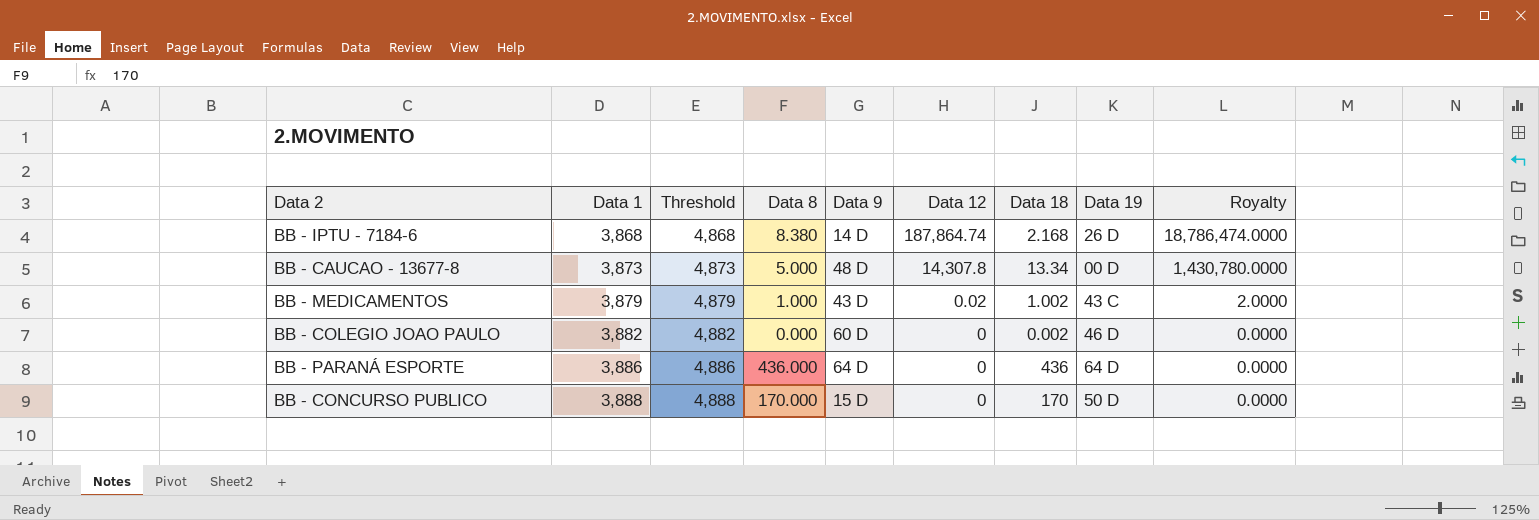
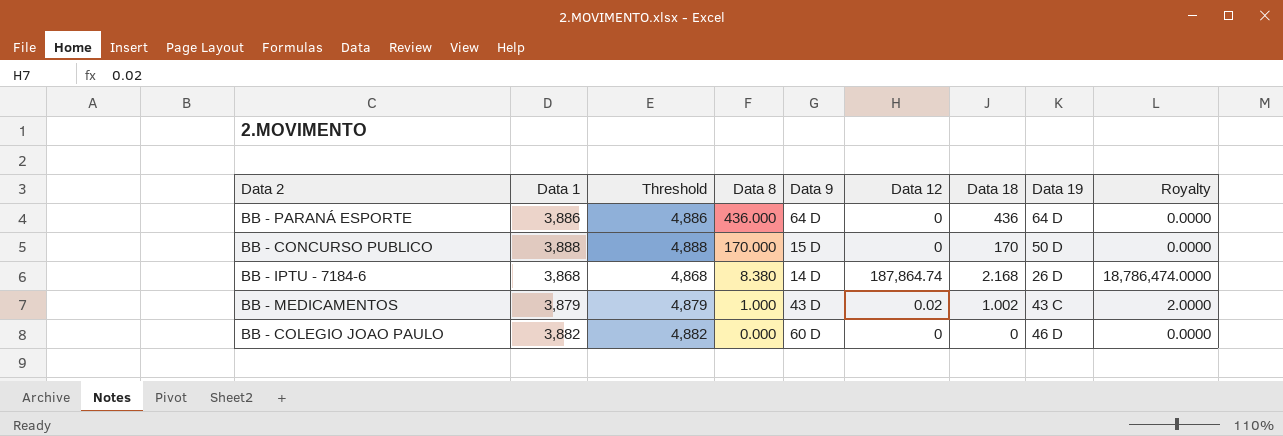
row order: Data 1 ascending -> Data 8 descending
row BB - CAUCAO - 13677-8: 3,873 | 4,873 | 5.000 | 48 D | 14,307.8 | 13.34 | 00 D | 1,430,780.0000 -> none
BB - COLEGIO JOAO PAULO | Data 18: 0.002 -> 0

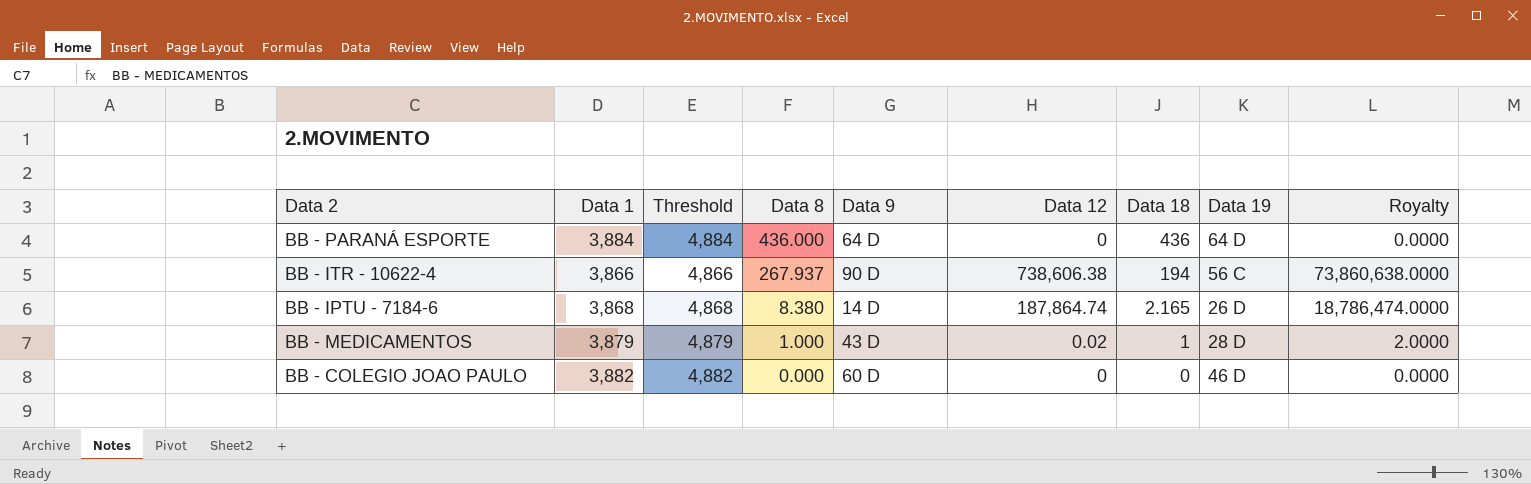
row BB - CONCURSO PUBLICO: 3,888 | 4,888 | 170.000 | 15 D | 0 | 170 | 50 D | 0.0000 -> none
BB - PARANÁ ESPORTE | Data 1: 3,886 -> 3,884
BB - PARANÁ ESPORTE | Threshold: 4,886 -> 4,884
row BB - ITR - 10622-4: none -> 3,866 | 4,866 | 267.937 | 90 D | 738,606.38 | 194 | 56 C | 73,860,638.0000
BB - IPTU - 7184-6 | Data 18: 2.168 -> 2.165
BB - MEDICAMENTOS | Data 18: 1.002 -> 1
BB - MEDICAMENTOS | Data 19: 43 C -> 28 D

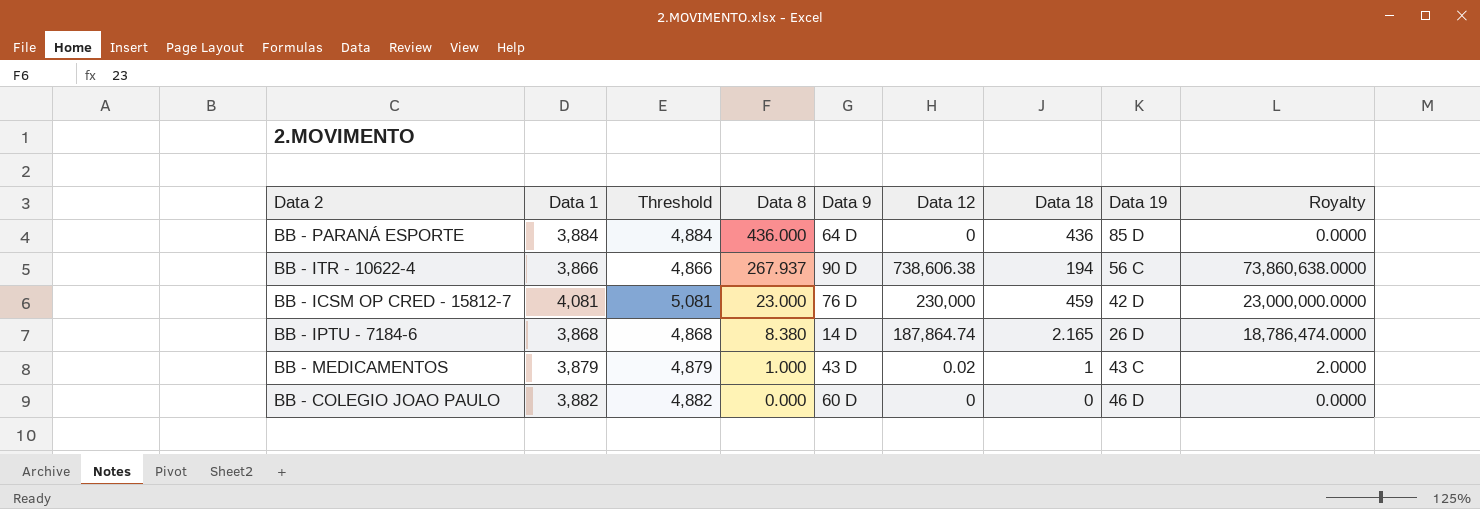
BB - PARANÁ ESPORTE | Data 19: 64 D -> 85 D
row BB - ICSM OP CRED - 15812-7: none -> 4,081 | 5,081 | 23.000 | 76 D | 230,000 | 459 | 42 D | 23,000,000.0000
BB - MEDICAMENTOS | Data 19: 28 D -> 43 C

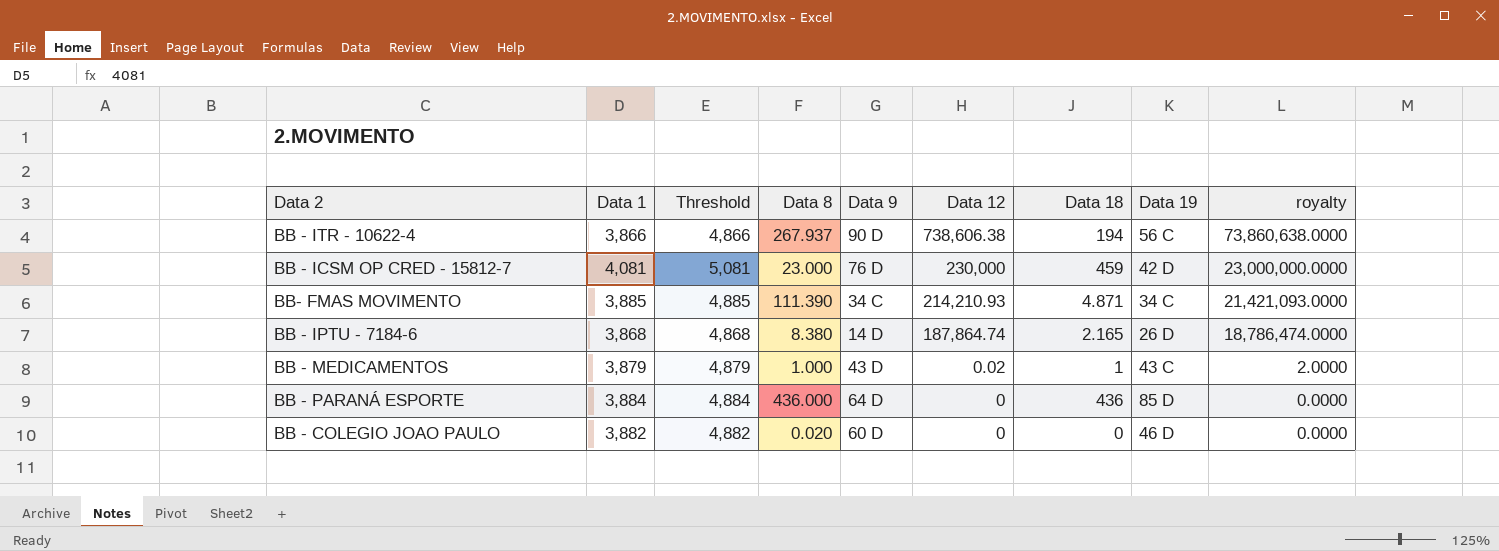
row order: Data 8 descending -> Data 12 descending
column name: Royalty -> royalty
row BB- FMAS MOVIMENTO: none -> 3,885 | 4,885 | 111.390 | 34 C | 214,210.93 | 4.871 | 34 C | 21,421,093.0000
BB - COLEGIO JOAO PAULO | Data 8: 0.000 -> 0.020

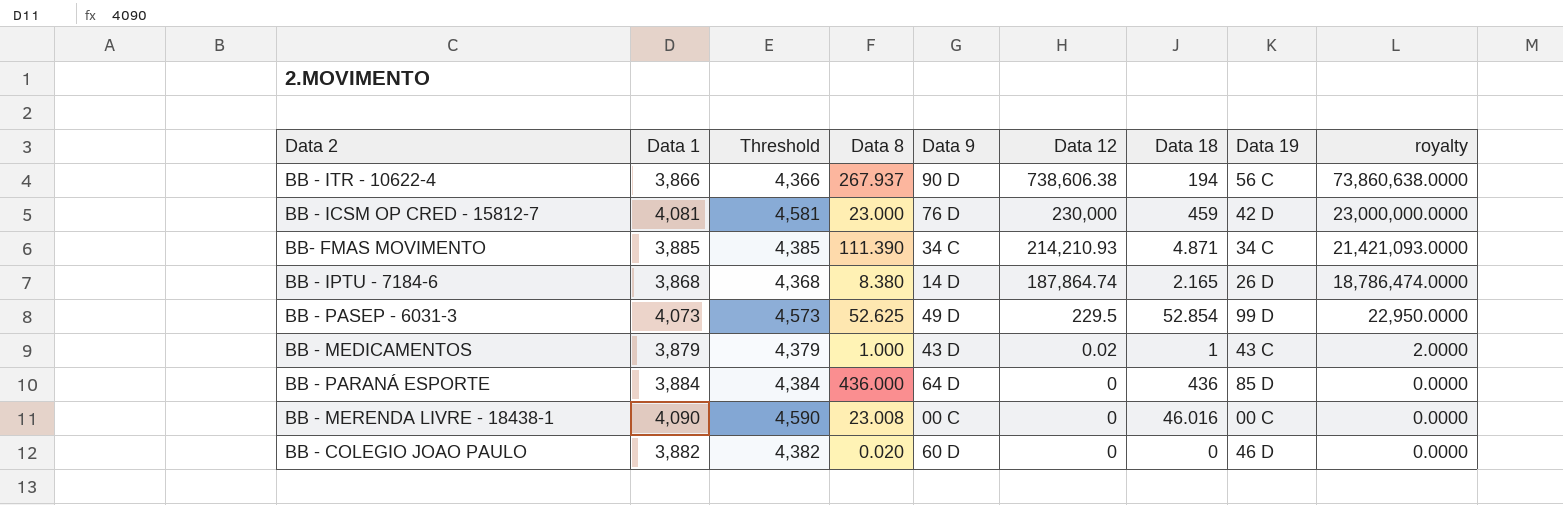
column Threshold | formula: [Data 1] + 1000 -> [Data 1] + 500
row BB - PASEP - 6031-3: none -> 4,073 | 4,573 | 52.625 | 49 D | 229.5 | 52.854 | 99 D | 22,950.0000
row BB - MERENDA LIVRE - 18438-1: none -> 4,090 | 4,590 | 23.008 | 00 C | 0 | 46.016 | 00 C | 0.0000

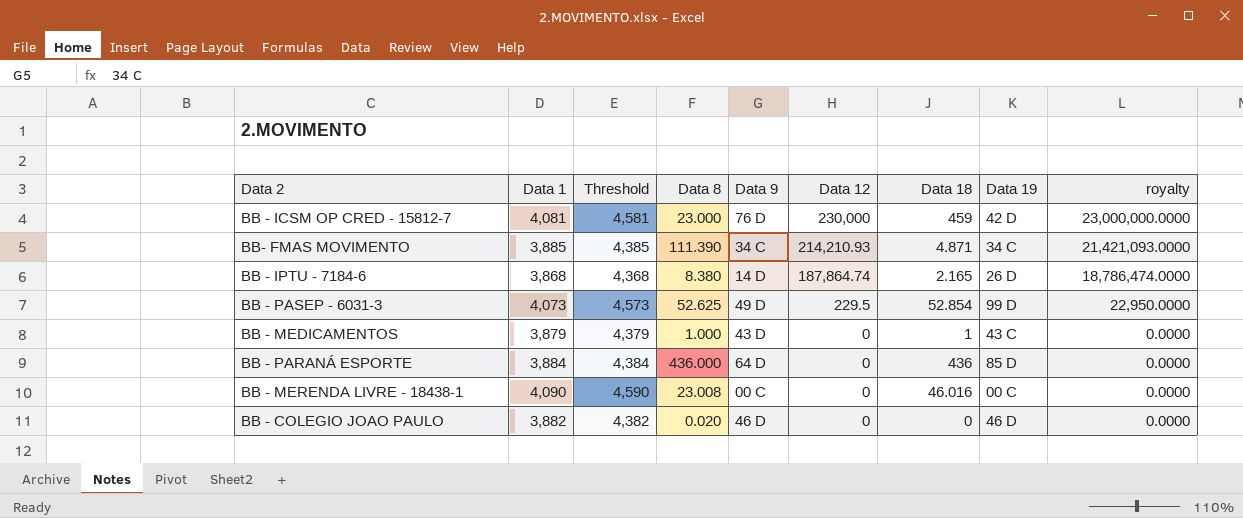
row BB - ITR - 10622-4: 3,866 | 4,366 | 267.937 | 90 D | 738,606.38 | 194 | 56 C | 73,860,638.0000 -> none
BB - MEDICAMENTOS | Data 12: 0.02 -> 0
BB - MEDICAMENTOS | royalty: 2.0000 -> 0.0000
BB - COLEGIO JOAO PAULO | Data 9: 60 D -> 46 D

